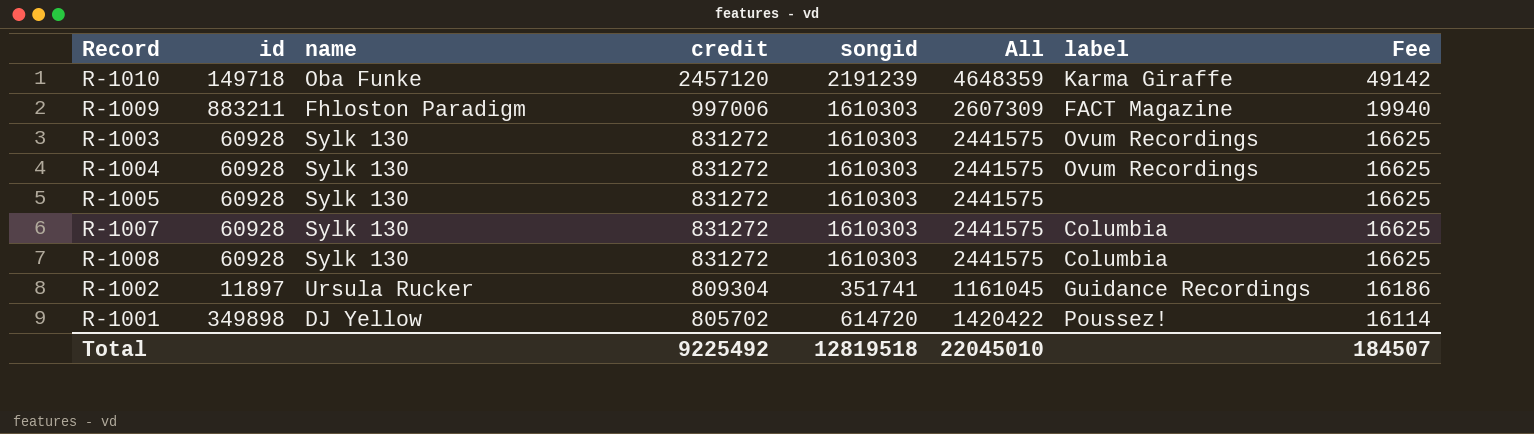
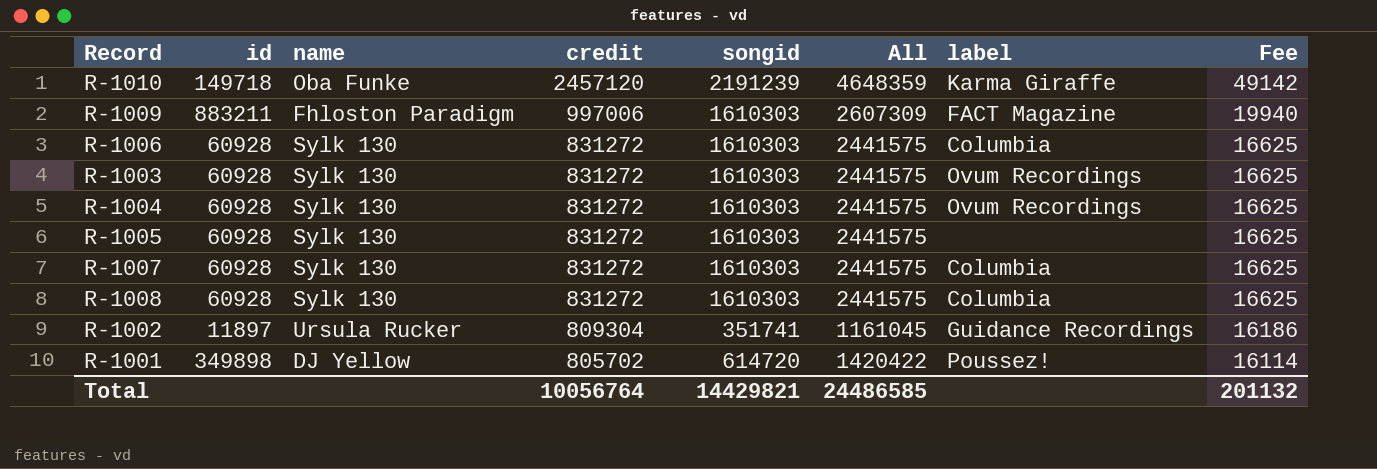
row R-1006: none -> 60928 | Sylk 130 | 831272 | 1610303 | 2441575 | Columbia | 16625
Total | credit: 9225492 -> 10056764
Total | songid: 12819518 -> 14429821
Total | All: 22045010 -> 24486585
Total | Fee: 184507 -> 201132

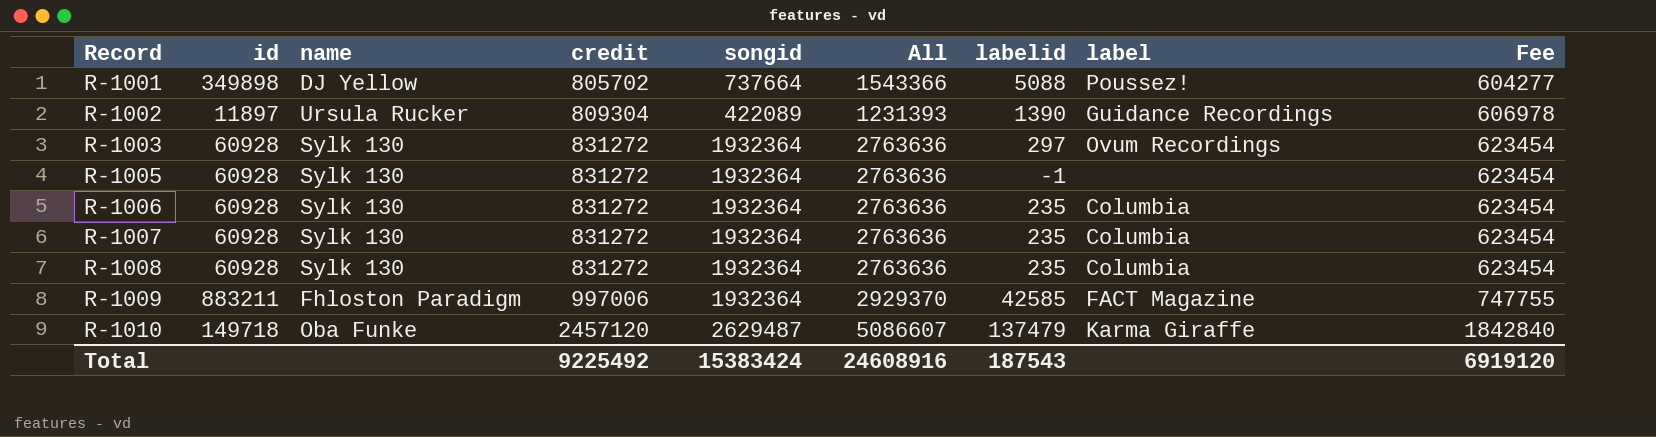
row order: credit descending -> Record ascending
column labelid | position: none -> 7
column Fee | formula: [credit] * 0.02 -> [credit] * 0.75
row R-1004: 60928 | Sylk 130 | 831272 | 1610303 | 2441575 | Ovum Recordings | 16625 -> none
R-1001 | songid: 614720 -> 737664
R-1001 | All: 1420422 -> 1543366
R-1002 | songid: 351741 -> 422089
R-1002 | All: 1161045 -> 1231393
R-1003 | songid: 1610303 -> 1932364
R-1003 | All: 2441575 -> 2763636
R-1005 | songid: 1610303 -> 1932364
R-1005 | All: 2441575 -> 2763636
R-1006 | songid: 1610303 -> 1932364
R-1006 | All: 2441575 -> 2763636
R-1007 | songid: 1610303 -> 1932364
R-1007 | All: 2441575 -> 2763636
R-1008 | songid: 1610303 -> 1932364
R-1008 | All: 2441575 -> 2763636
R-1009 | songid: 1610303 -> 1932364
R-1009 | All: 2607309 -> 2929370
R-1010 | songid: 2191239 -> 2629487
R-1010 | All: 4648359 -> 5086607
Total | credit: 10056764 -> 9225492
Total | songid: 14429821 -> 15383424
Total | All: 24486585 -> 24608916
Total | Fee: 201132 -> 6919120

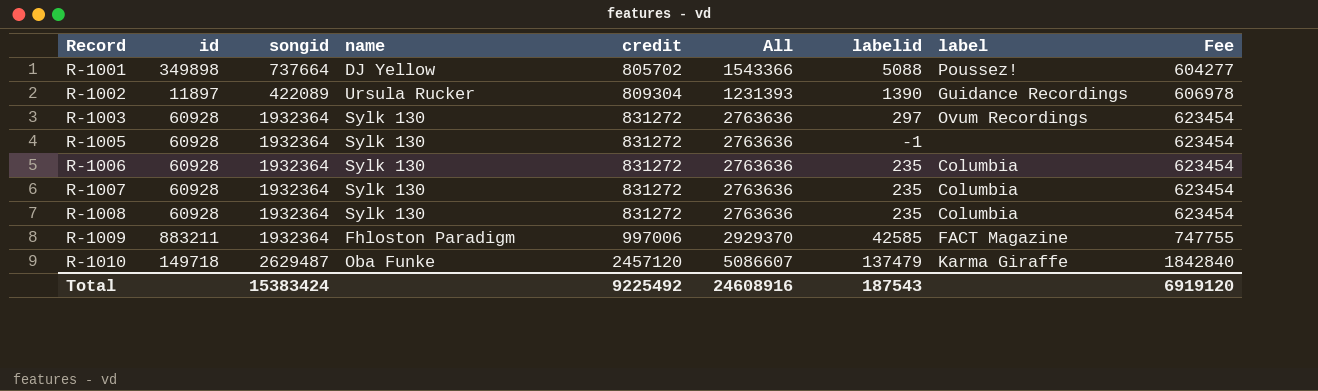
column songid | position: 5 -> 3

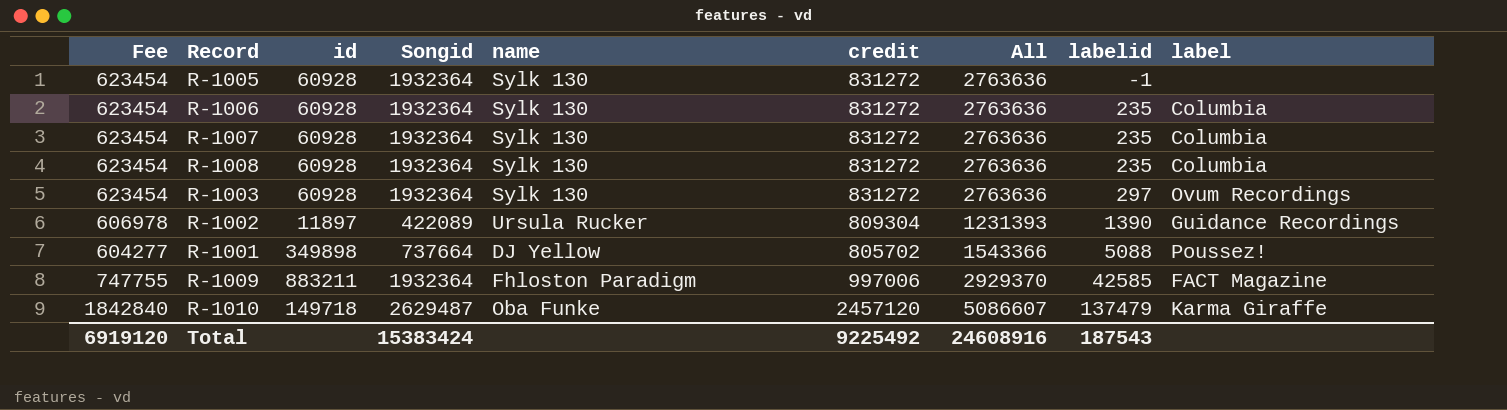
row order: Record ascending -> labelid ascending
column Fee | position: 9 -> 1
column name: songid -> Songid

